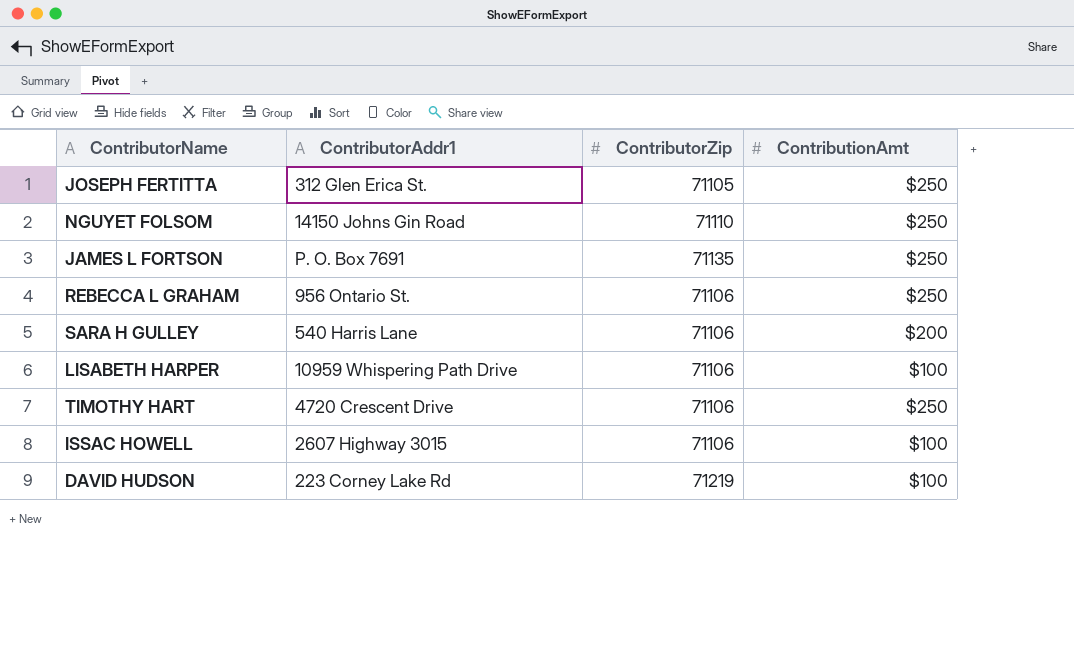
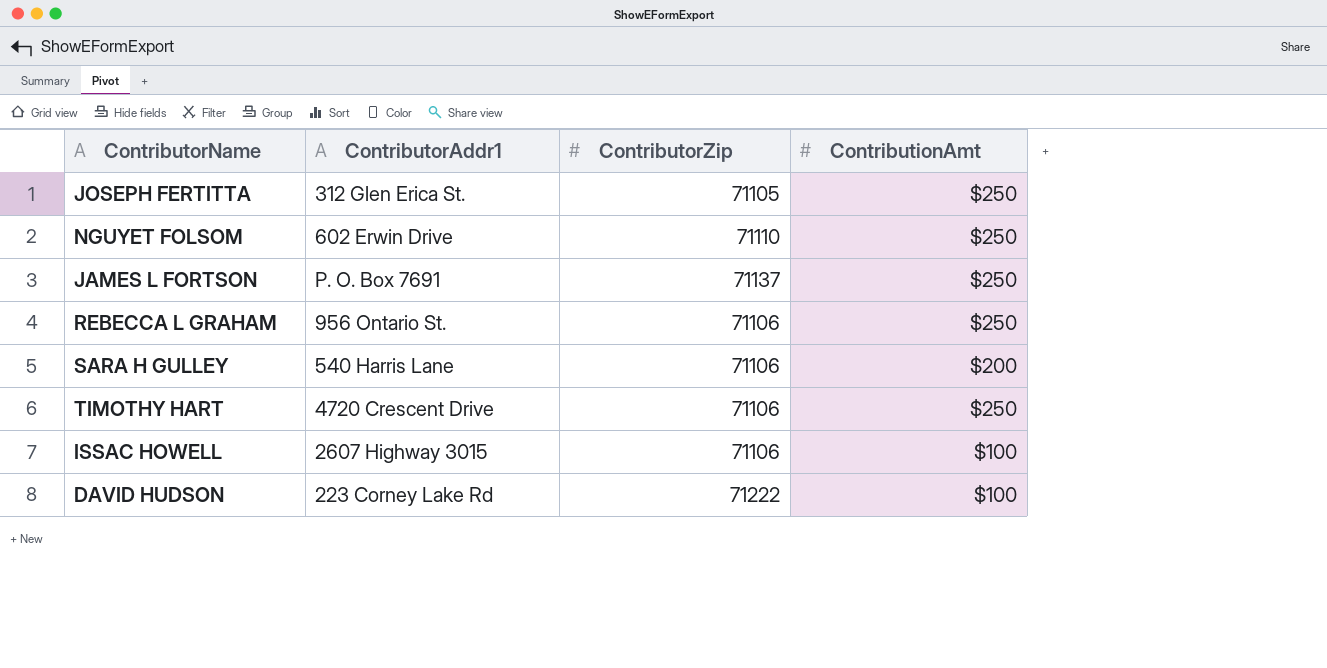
row LISABETH HARPER: 10959 Whispering Path Drive | 71106 | $100 -> none
NGUYET FOLSOM | ContributorAddr1: 14150 Johns Gin Road -> 602 Erwin Drive
JAMES L FORTSON | ContributorZip: 71135 -> 71137
DAVID HUDSON | ContributorZip: 71219 -> 71222

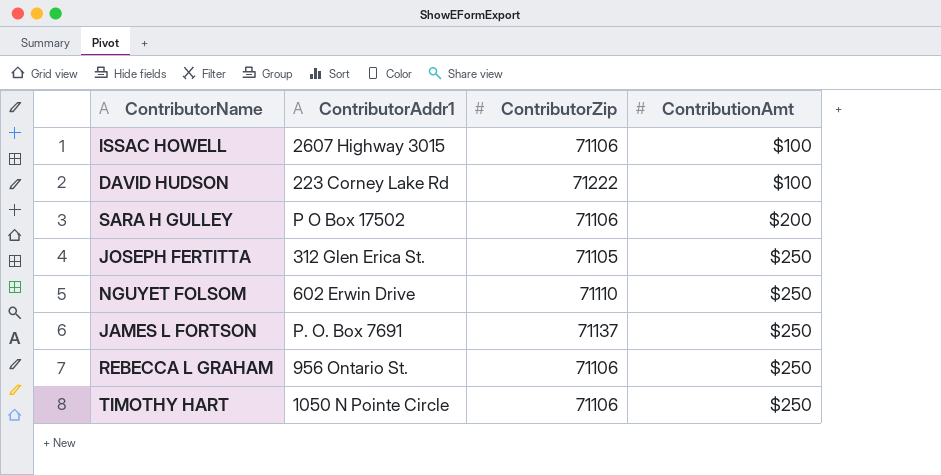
row order: none -> ContributionAmt ascending
SARA H GULLEY | ContributorAddr1: 540 Harris Lane -> P O Box 17502
TIMOTHY HART | ContributorAddr1: 4720 Crescent Drive -> 1050 N Pointe Circle

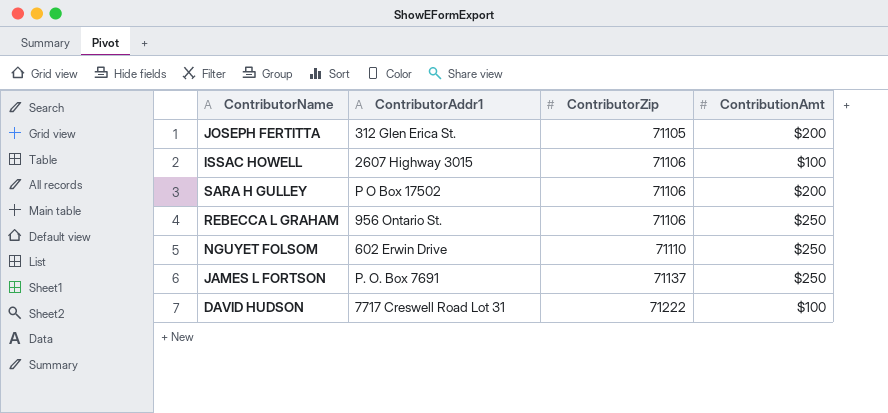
row order: ContributionAmt ascending -> ContributorZip ascending
row TIMOTHY HART: 1050 N Pointe Circle | 71106 | $250 -> none
JOSEPH FERTITTA | ContributionAmt: $250 -> $200
DAVID HUDSON | ContributorAddr1: 223 Corney Lake Rd -> 7717 Creswell Road Lot 31

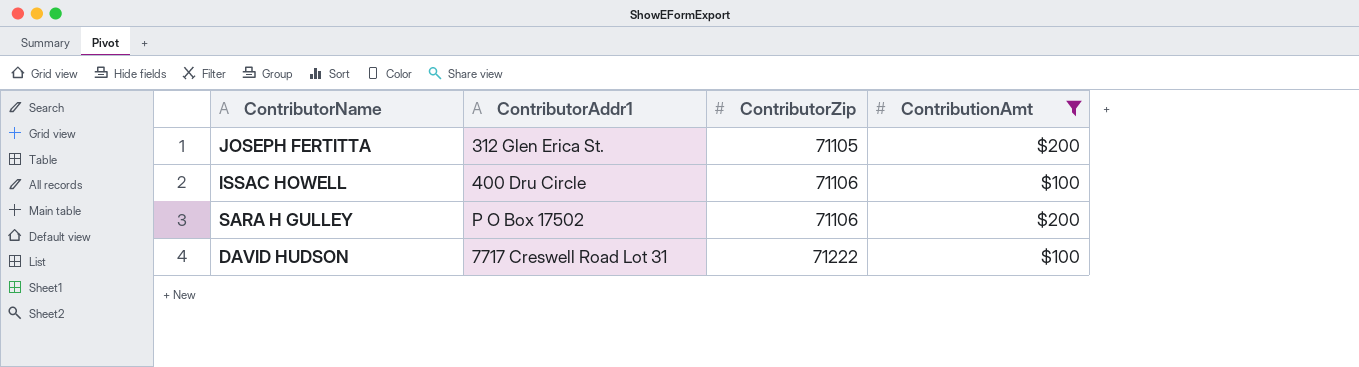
filter: none -> ContributionAmt != $250
ISSAC HOWELL | ContributorAddr1: 2607 Highway 3015 -> 400 Dru Circle

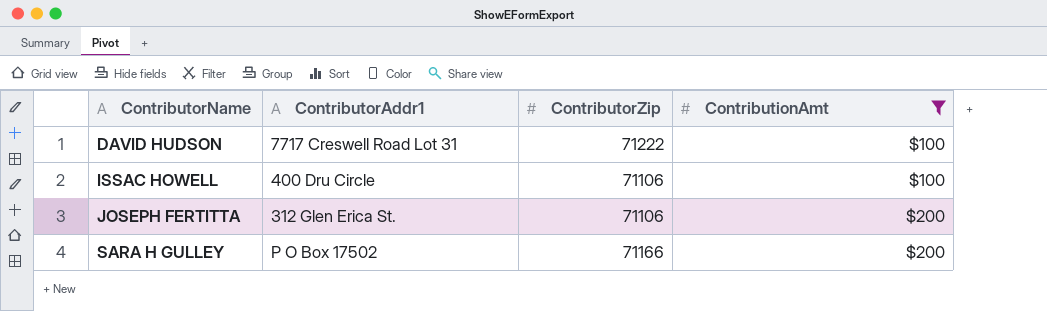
row order: ContributorZip ascending -> ContributorName ascending
JOSEPH FERTITTA | ContributorZip: 71105 -> 71106
SARA H GULLEY | ContributorZip: 71106 -> 71166

